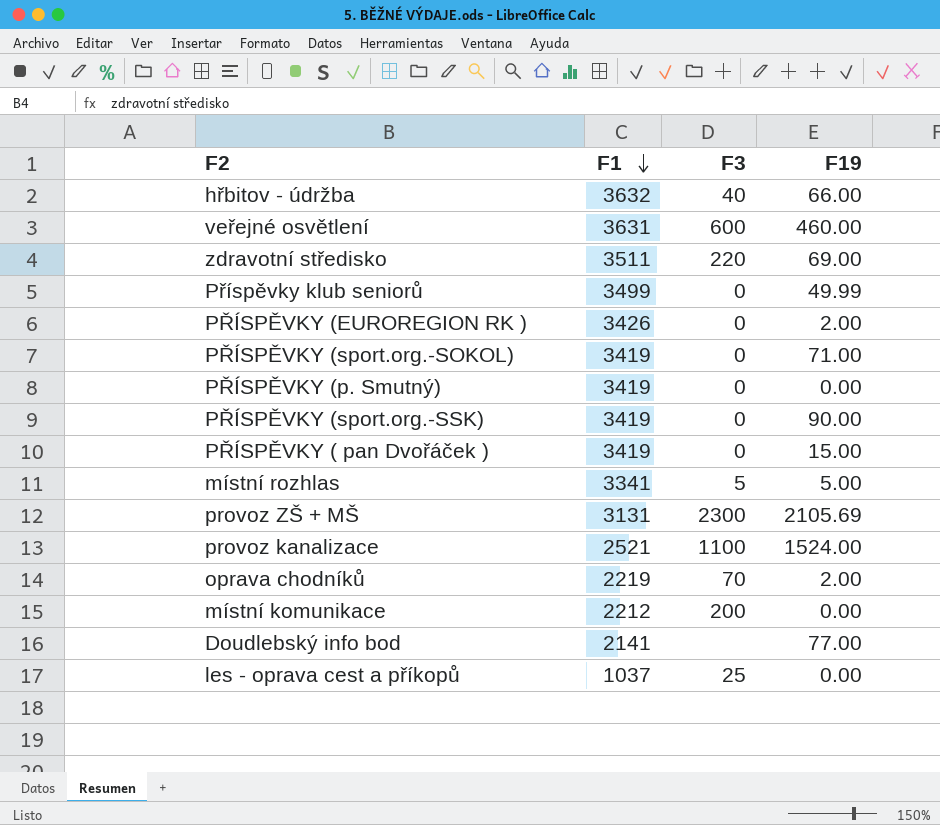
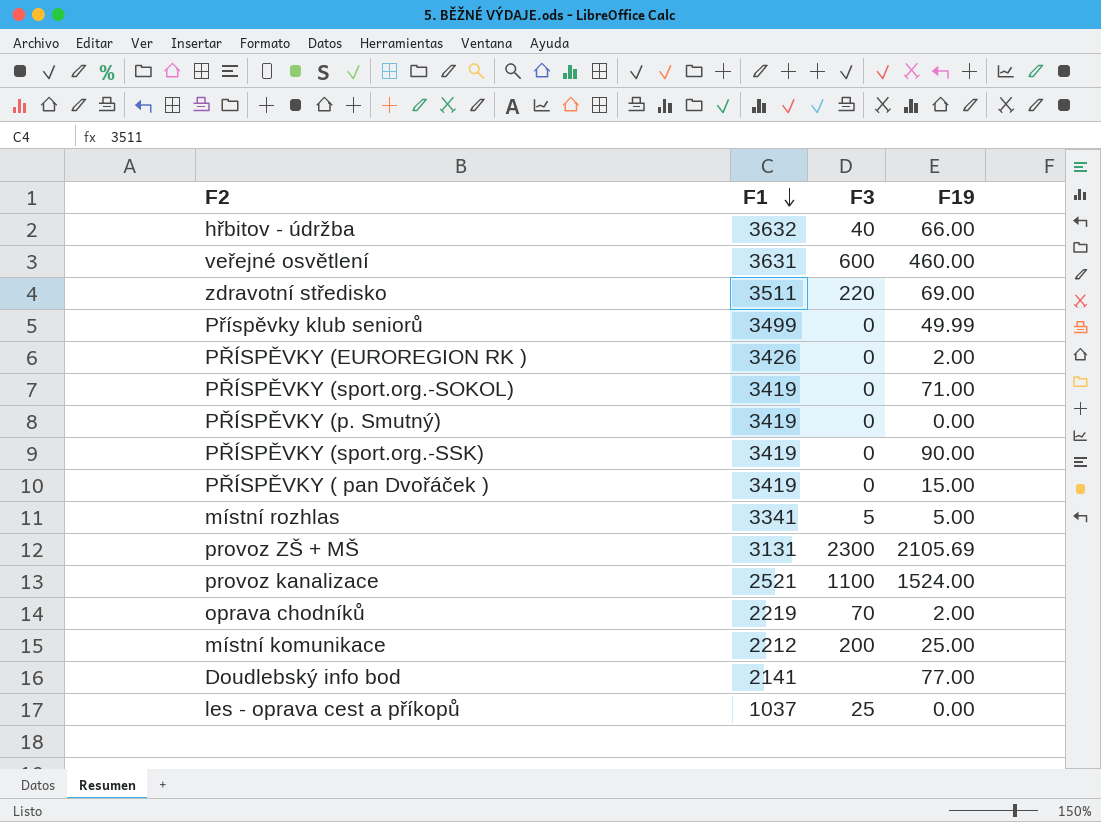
místní komunikace | F19: 0.00 -> 25.00

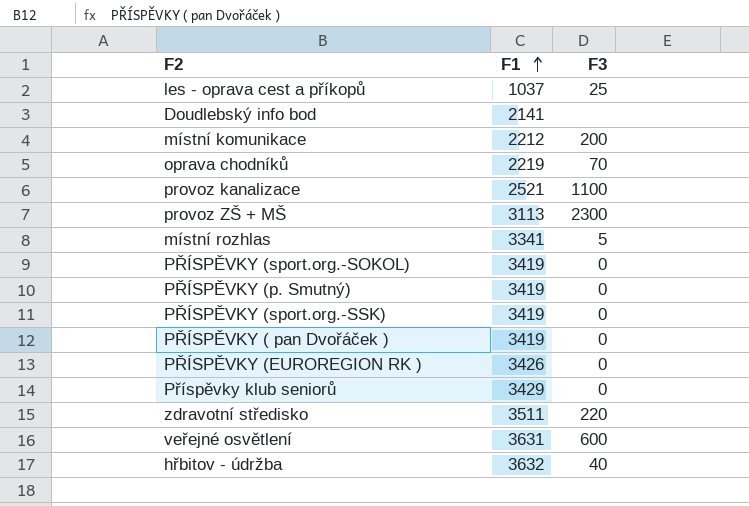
row order: F1 descending -> F1 ascending
column F19 | position: 4 -> none
provoz ZŠ + MŠ | F1: 3131 -> 3113
Příspěvky klub seniorů | F1: 3499 -> 3429

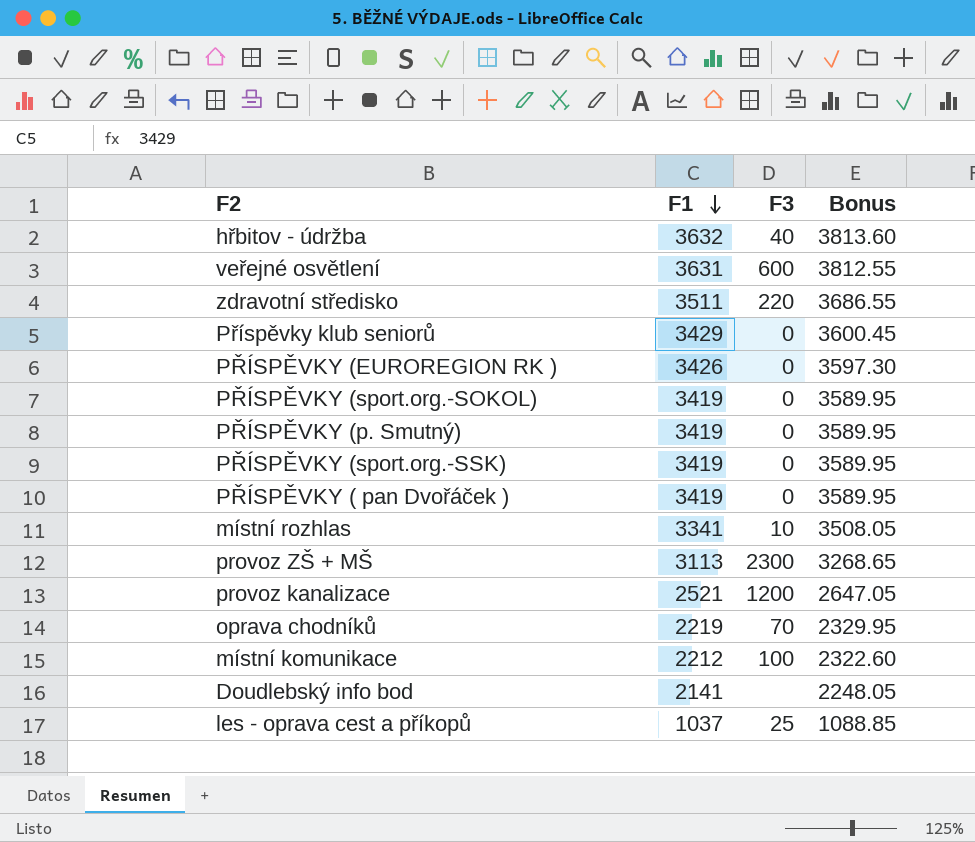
row order: F1 ascending -> F1 descending
column Bonus | formula: none -> [F1] * 1.05
místní rozhlas | F3: 5 -> 10
provoz kanalizace | F3: 1100 -> 1200
místní komunikace | F3: 200 -> 100

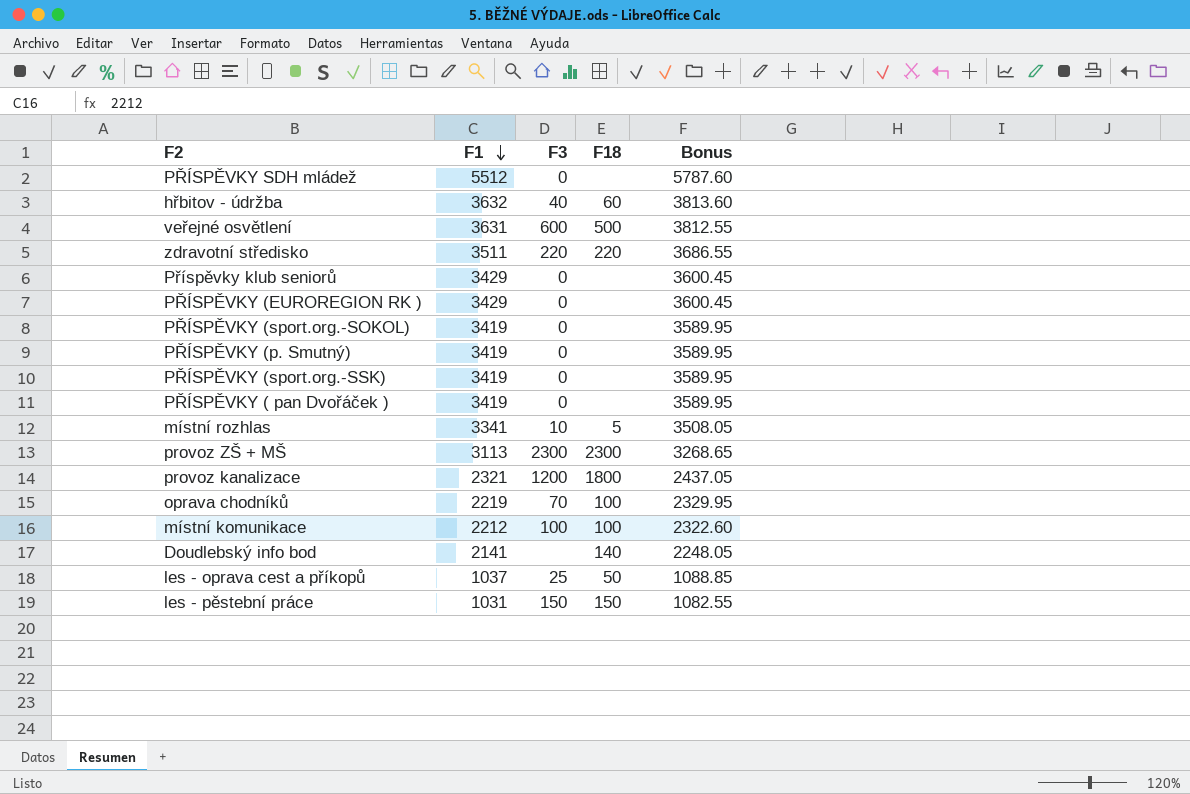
column F18 | position: none -> 4
row PŘÍSPĚVKY SDH mládež: none -> 5512 | 0 | none | 5787.60
PŘÍSPĚVKY (EUROREGION RK ) | F1: 3426 -> 3429
PŘÍSPĚVKY (EUROREGION RK ) | Bonus: 3597.30 -> 3600.45
provoz kanalizace | F1: 2521 -> 2321
provoz kanalizace | Bonus: 2647.05 -> 2437.05
row les - pěstební práce: none -> 1031 | 150 | 150 | 1082.55

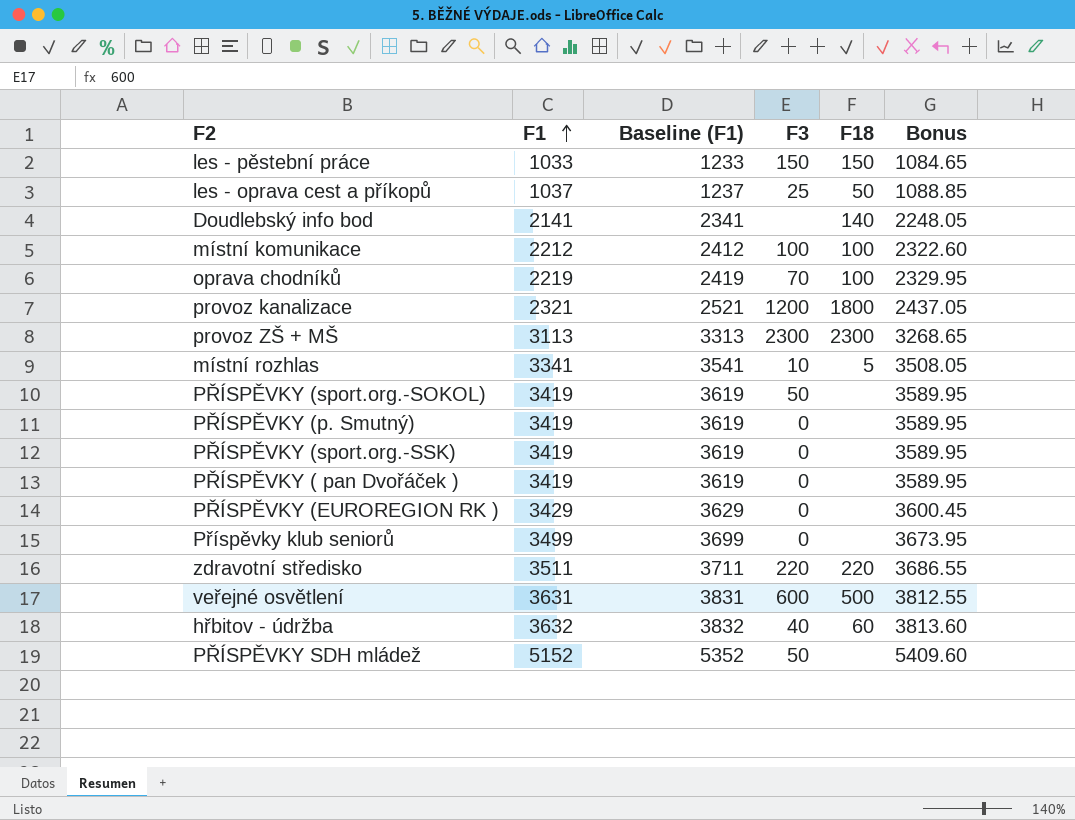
row order: F1 descending -> F1 ascending
column Baseline (F1) | formula: none -> [F1] + 200
les - pěstební práce | F1: 1031 -> 1033
les - pěstební práce | Bonus: 1082.55 -> 1084.65
PŘÍSPĚVKY (sport.org.-SOKOL) | F3: 0 -> 50
Příspěvky klub seniorů | F1: 3429 -> 3499
Příspěvky klub seniorů | Bonus: 3600.45 -> 3673.95
PŘÍSPĚVKY SDH mládež | F1: 5512 -> 5152
PŘÍSPĚVKY SDH mládež | F3: 0 -> 50
PŘÍSPĚVKY SDH mládež | Bonus: 5787.60 -> 5409.60

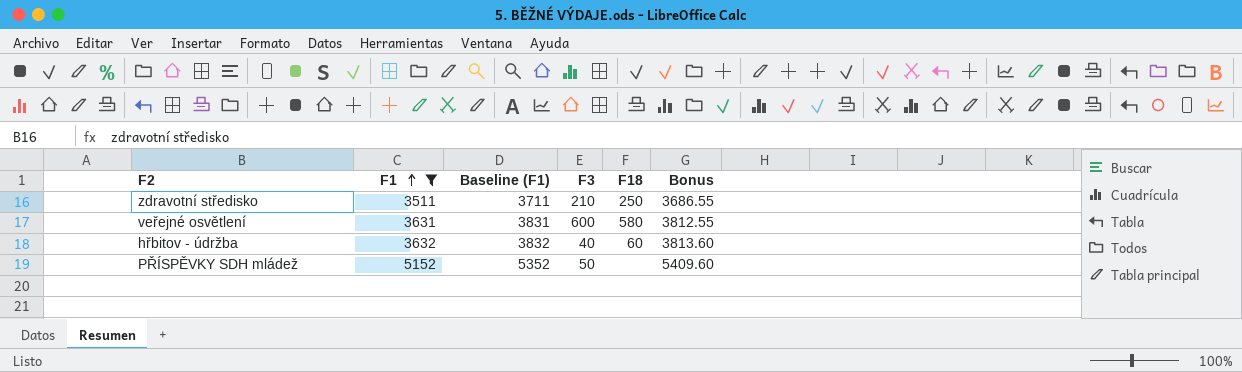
filter: none -> F1 >= 3511
zdravotní středisko | F3: 220 -> 210
zdravotní středisko | F18: 220 -> 250
veřejné osvětlení | F18: 500 -> 580

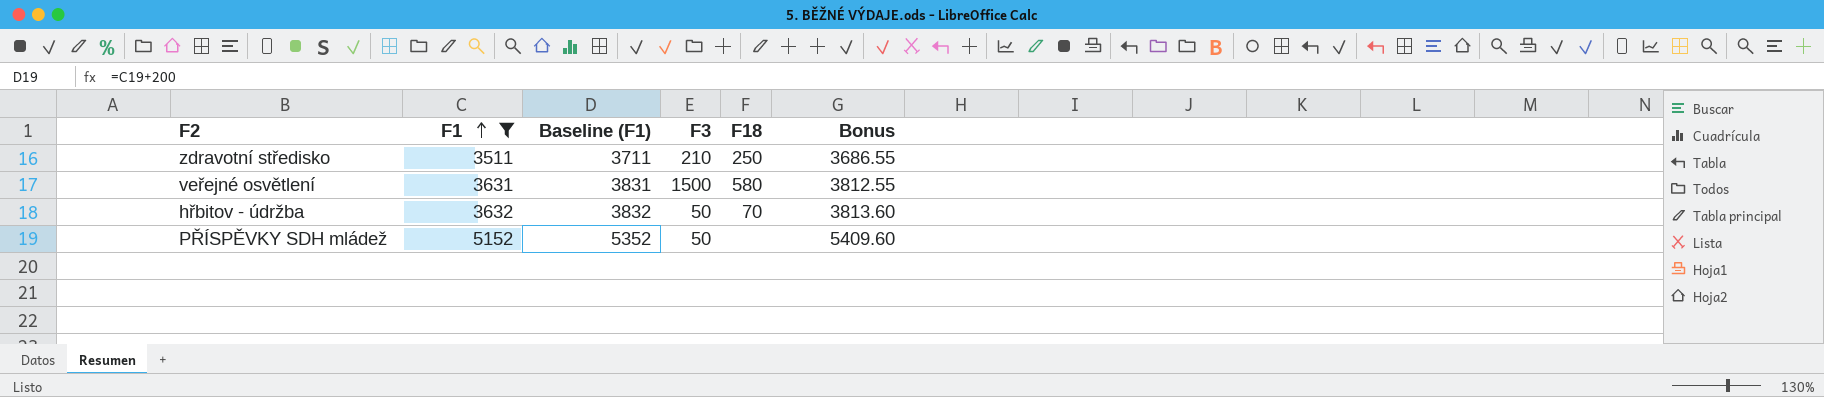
veřejné osvětlení | F3: 600 -> 1500
hřbitov - údržba | F3: 40 -> 50
hřbitov - údržba | F18: 60 -> 70

